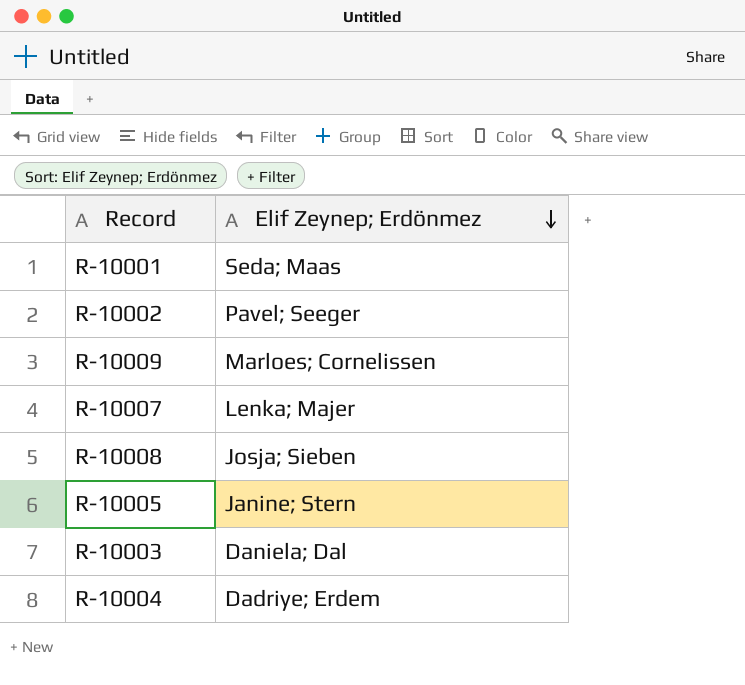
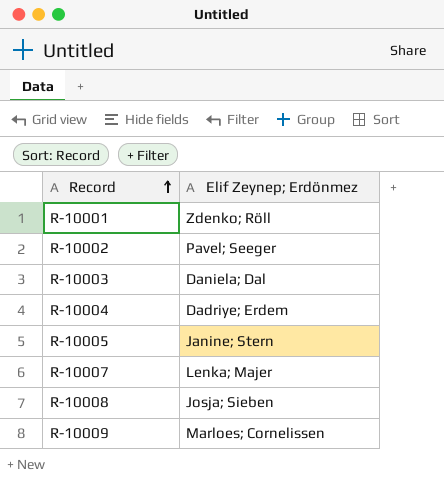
row order: Elif Zeynep; Erdönmez descending -> Record ascending
R-10001 | Elif Zeynep; Erdönmez: Seda; Maas -> Zdenko; Röll

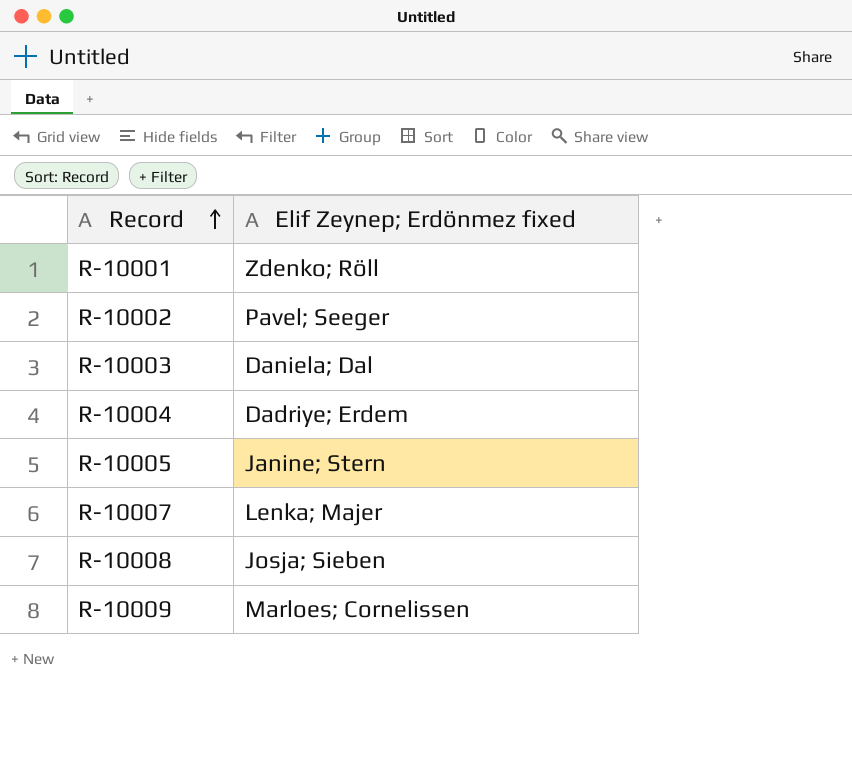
column name: Elif Zeynep; Erdönmez -> Elif Zeynep; Erdönmez fixed

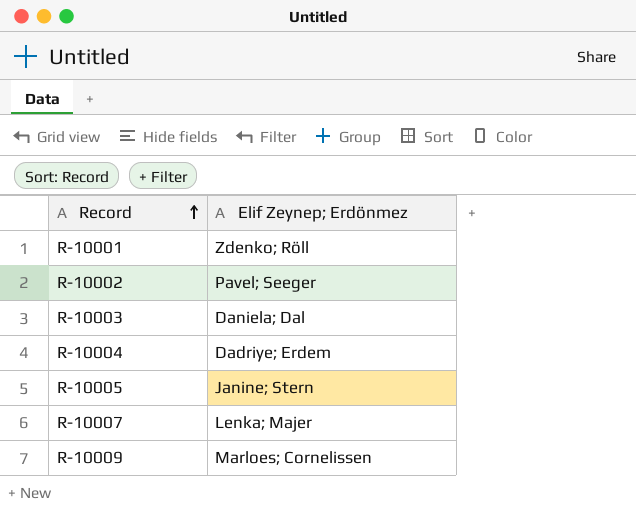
column name: Elif Zeynep; Erdönmez fixed -> Elif Zeynep; Erdönmez
row R-10008: Josja; Sieben -> none

